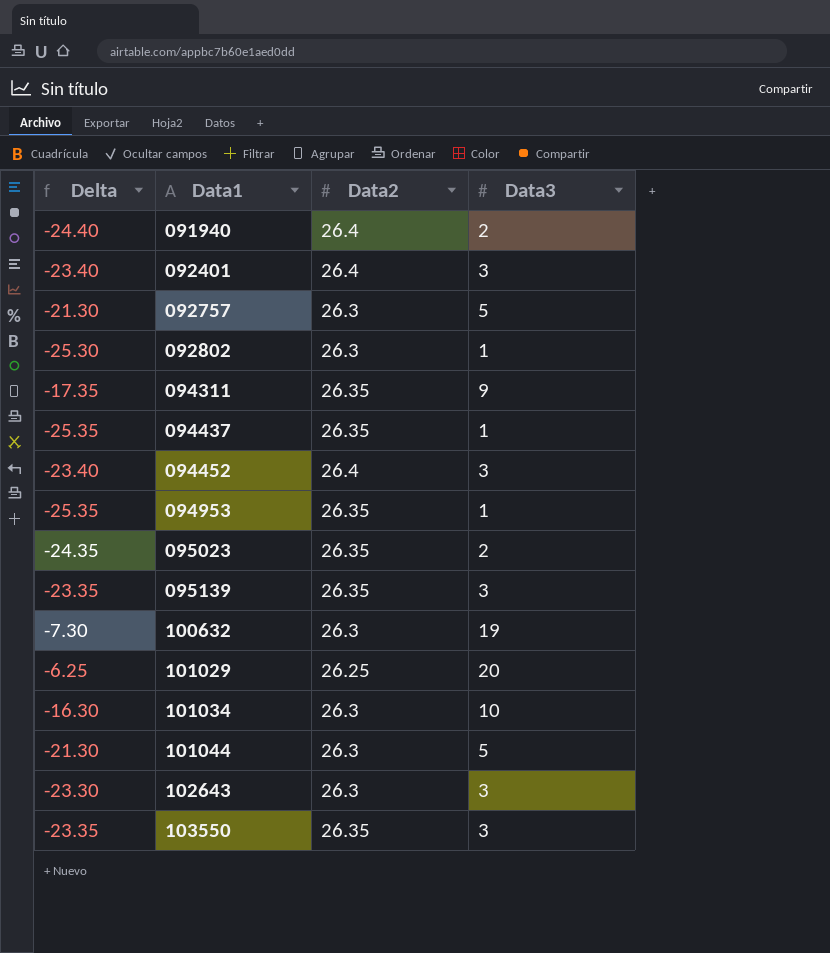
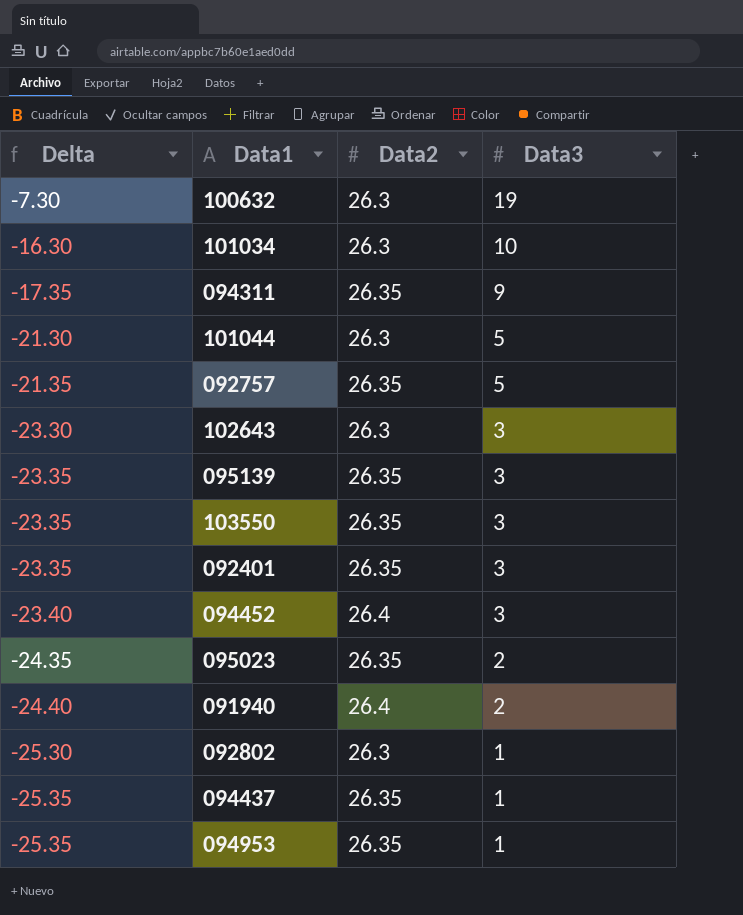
row order: Data1 ascending -> Delta descending
row 101029: -6.25 | 26.25 | 20 -> none
092757 | Delta: -21.30 -> -21.35
092757 | Data2: 26.3 -> 26.35
092401 | Delta: -23.40 -> -23.35
092401 | Data2: 26.4 -> 26.35

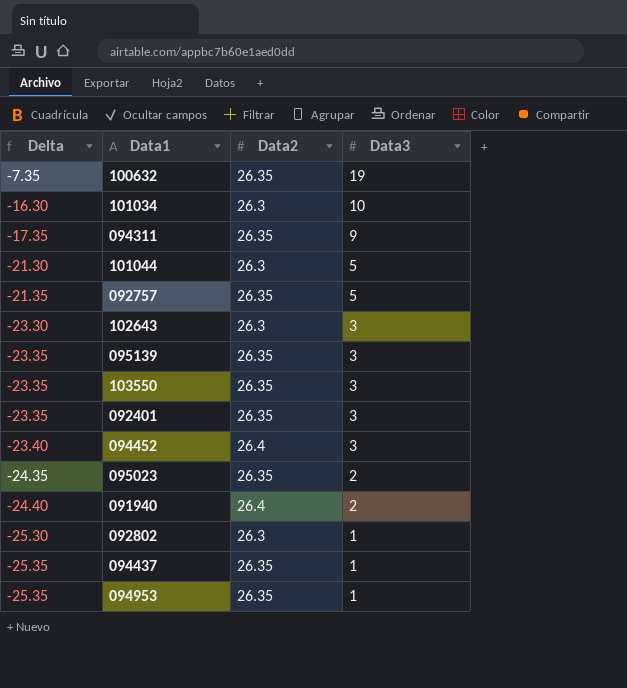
100632 | Delta: -7.30 -> -7.35
100632 | Data2: 26.3 -> 26.35

